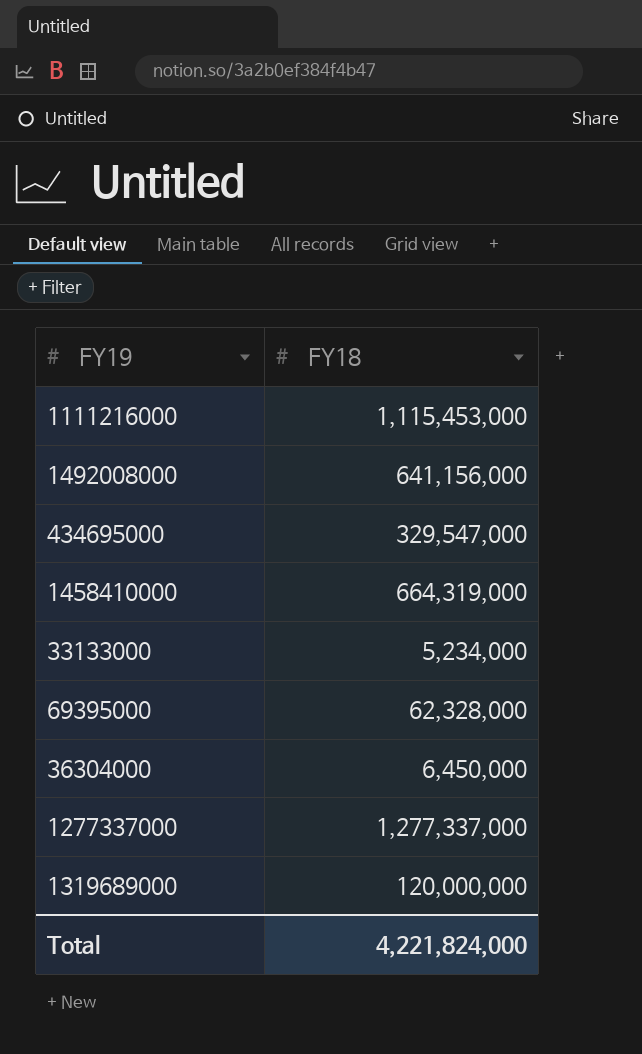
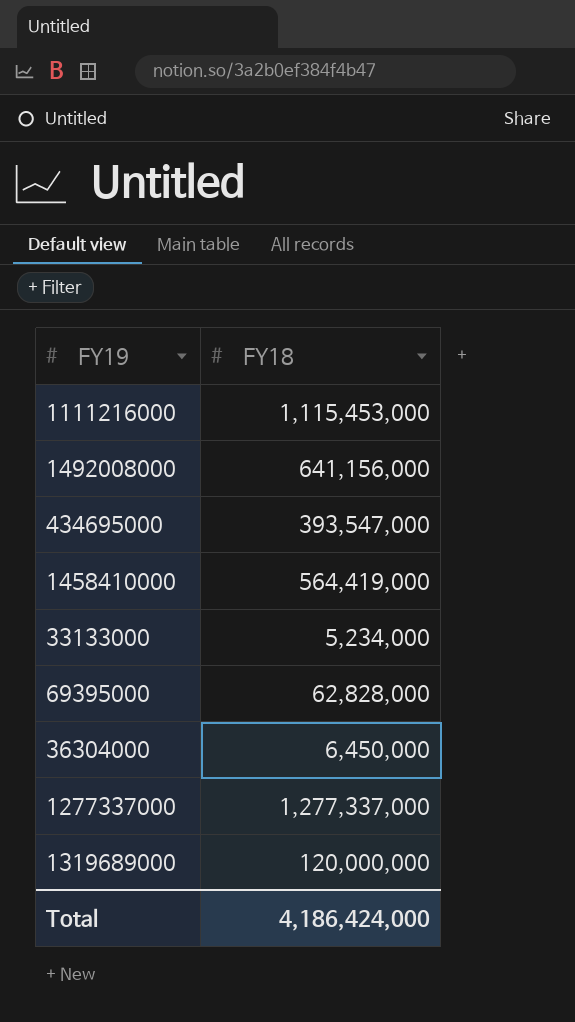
434695000 | FY18: 329,547,000 -> 393,547,000
1458410000 | FY18: 664,319,000 -> 564,419,000
69395000 | FY18: 62,328,000 -> 62,828,000
Total | FY18: 4,221,824,000 -> 4,186,424,000

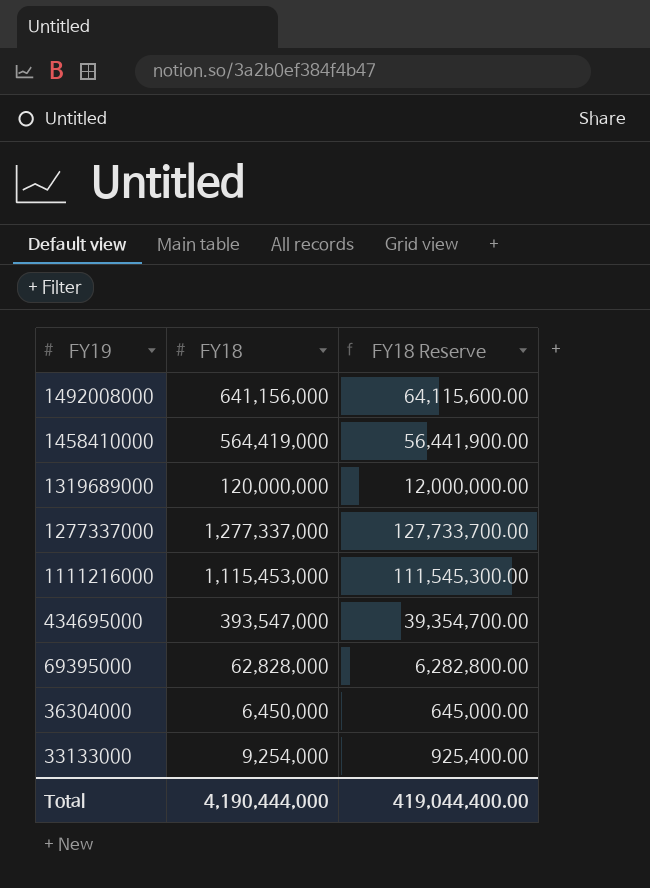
row order: none -> FY19 descending
column FY18 Reserve | formula: none -> [FY18] * 0.1
33133000 | FY18: 5,234,000 -> 9,254,000
Total | FY18: 4,186,424,000 -> 4,190,444,000

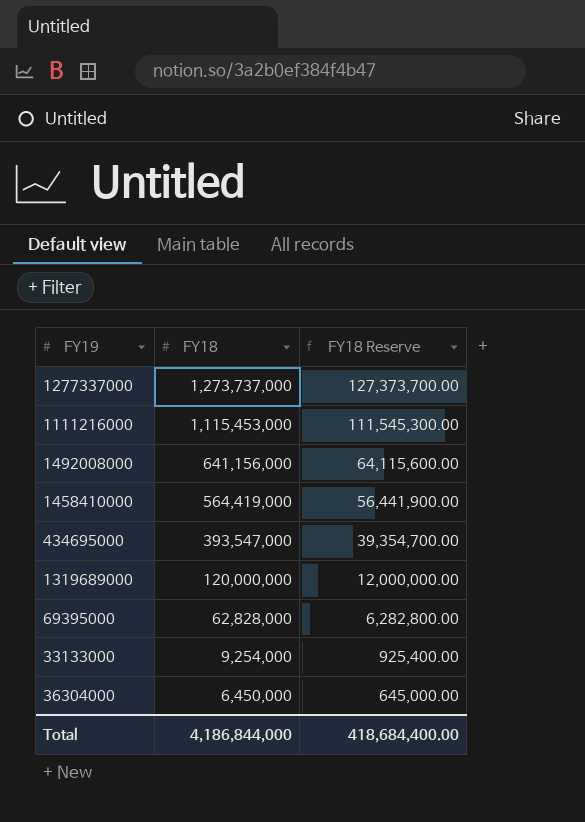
row order: FY19 descending -> FY18 descending
1277337000 | FY18: 1,277,337,000 -> 1,273,737,000
1277337000 | FY18 Reserve: 127,733,700.00 -> 127,373,700.00
Total | FY18: 4,190,444,000 -> 4,186,844,000
Total | FY18 Reserve: 419,044,400.00 -> 418,684,400.00

